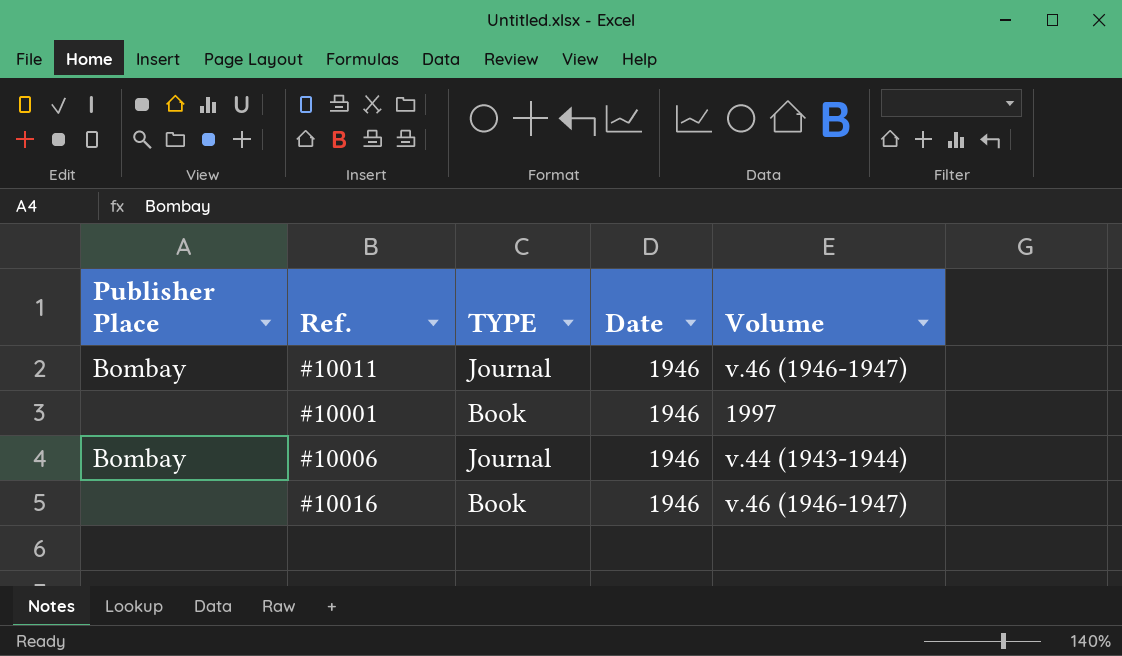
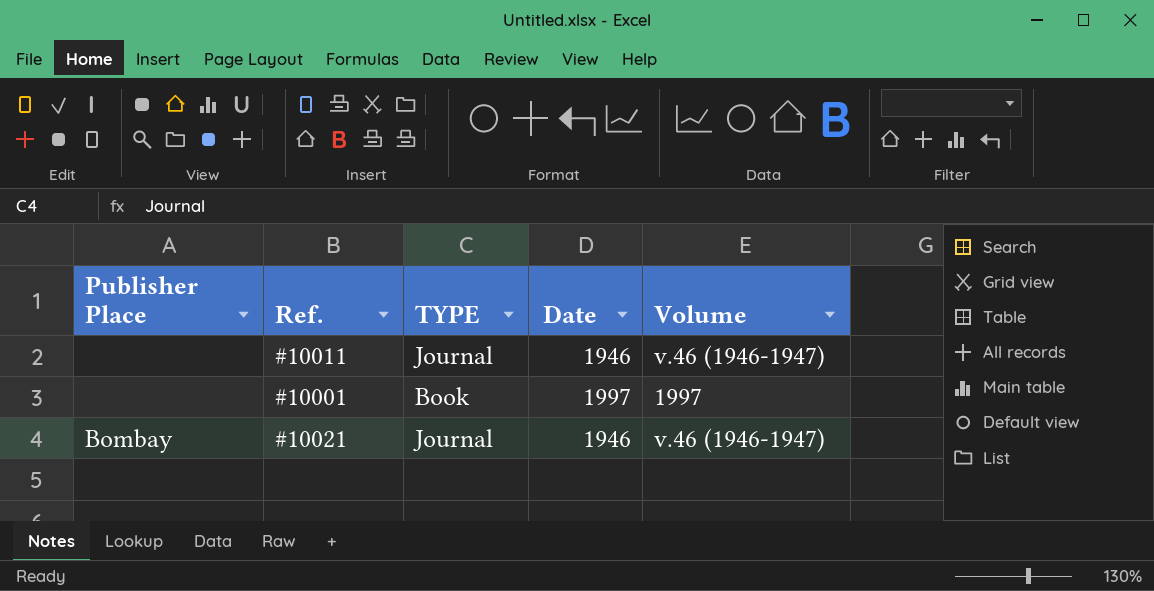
row #10006: Bombay | Journal | 1946 | v.44 (1943-1944) -> none
row #10016: none | Book | 1946 | v.46 (1946-1947) -> none
#10011 | Publisher Place: Bombay -> none
#10001 | Date: 1946 -> 1997
row #10021: none -> Bombay | Journal | 1946 | v.46 (1946-1947)

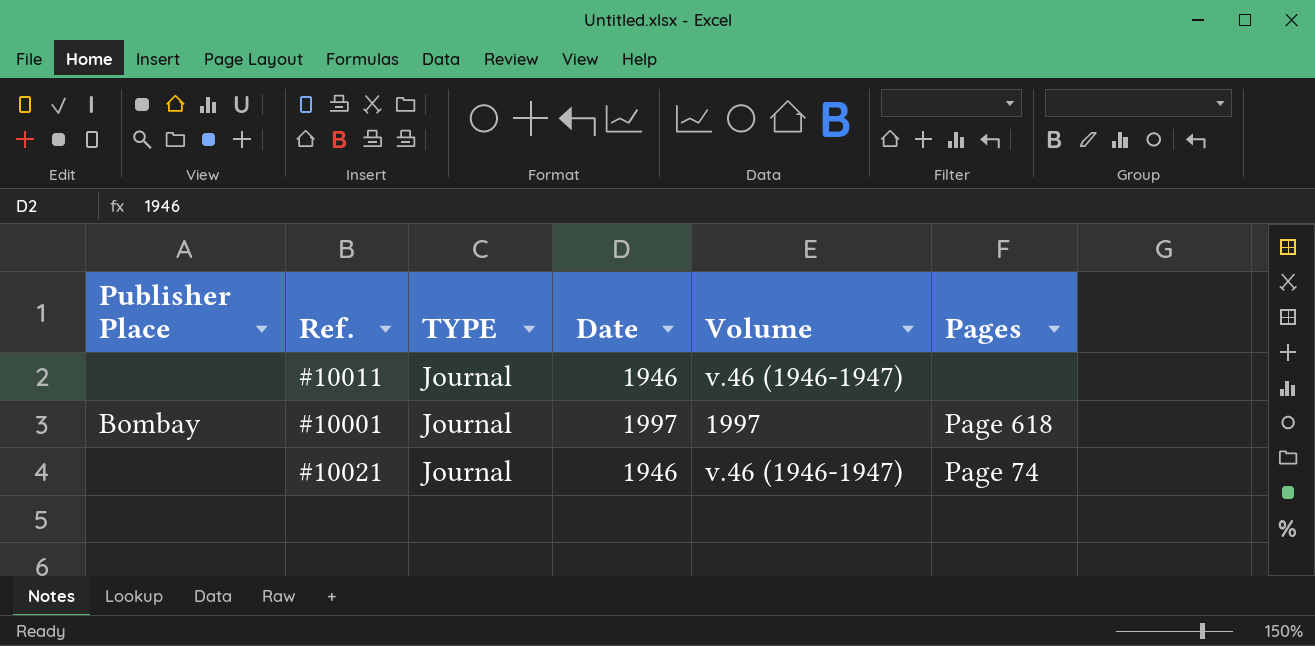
column Pages | position: none -> 6
#10001 | Publisher Place: none -> Bombay
#10001 | TYPE: Book -> Journal
#10021 | Publisher Place: Bombay -> none

